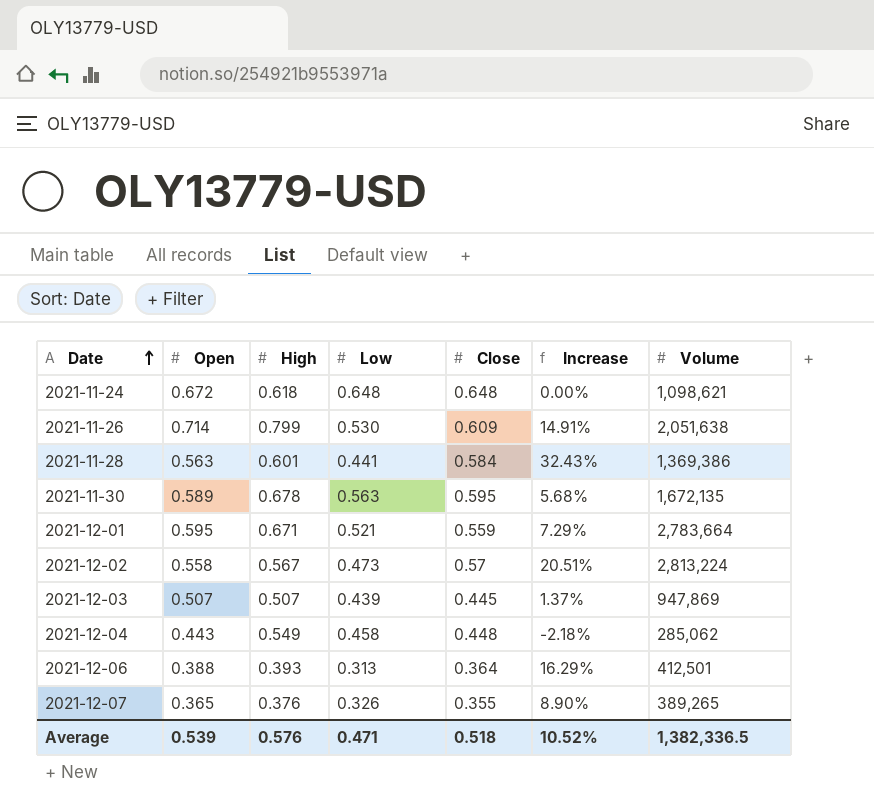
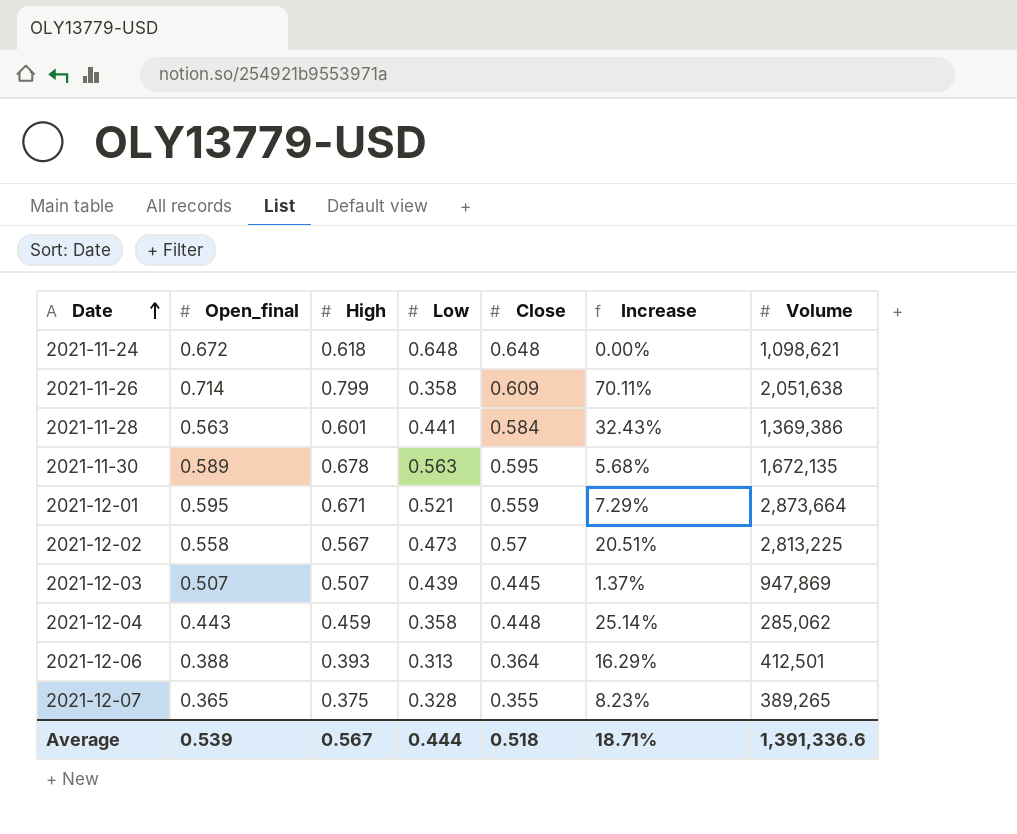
column name: Open -> Open_final
2021-11-26 | Low: 0.530 -> 0.358
2021-11-26 | Increase: 14.91% -> 70.11%
2021-12-01 | Volume: 2,783,664 -> 2,873,664
2021-12-02 | Volume: 2,813,224 -> 2,813,225
2021-12-04 | High: 0.549 -> 0.459
2021-12-04 | Low: 0.458 -> 0.358
2021-12-04 | Increase: -2.18% -> 25.14%
2021-12-07 | High: 0.376 -> 0.375
2021-12-07 | Low: 0.326 -> 0.328
2021-12-07 | Increase: 8.90% -> 8.23%
Average | High: 0.576 -> 0.567
Average | Low: 0.471 -> 0.444
Average | Increase: 10.52% -> 18.71%
Average | Volume: 1,382,336.5 -> 1,391,336.6

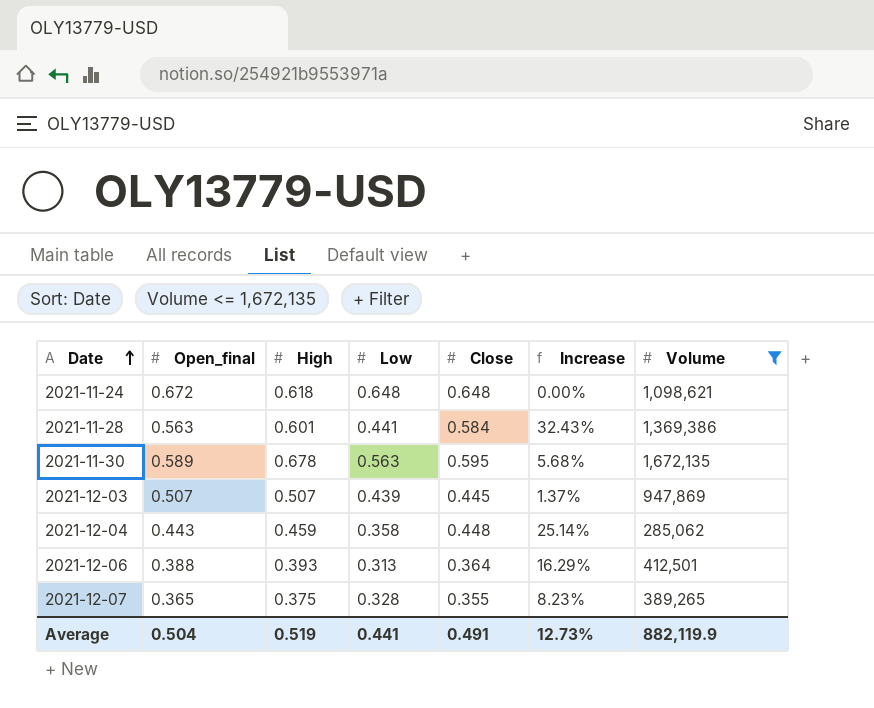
filter: none -> Volume <= 1,672,135
Average | Open_final: 0.539 -> 0.504
Average | High: 0.567 -> 0.519
Average | Low: 0.444 -> 0.441
Average | Close: 0.518 -> 0.491
Average | Increase: 18.71% -> 12.73%
Average | Volume: 1,391,336.6 -> 882,119.9

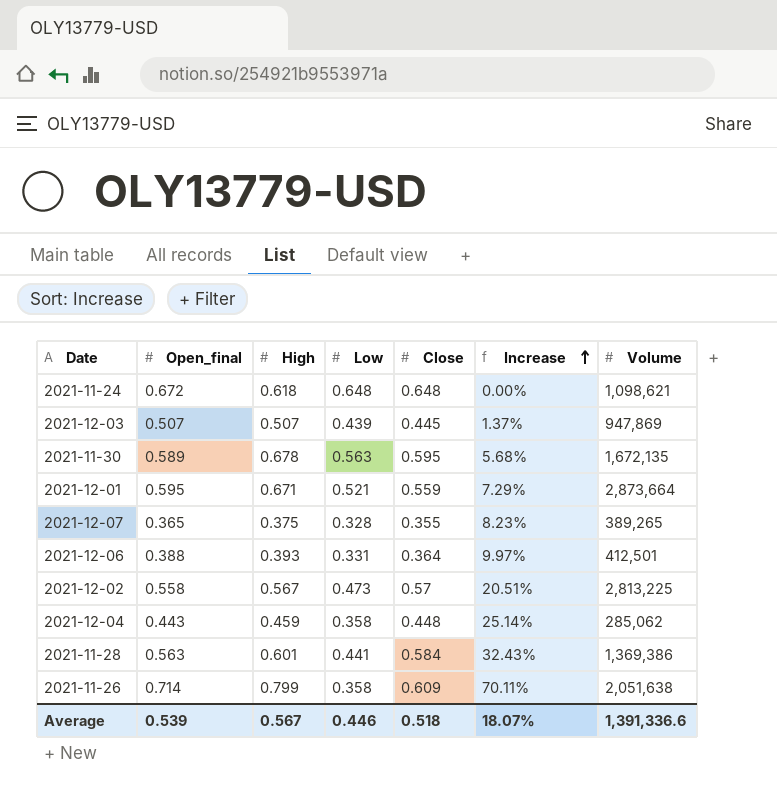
filter: Volume <= 1,672,135 -> none
row order: Date ascending -> Increase ascending
2021-12-06 | Low: 0.313 -> 0.331
2021-12-06 | Increase: 16.29% -> 9.97%
Average | Open_final: 0.504 -> 0.539
Average | High: 0.519 -> 0.567
Average | Low: 0.441 -> 0.446
Average | Close: 0.491 -> 0.518
Average | Increase: 12.73% -> 18.07%
Average | Volume: 882,119.9 -> 1,391,336.6

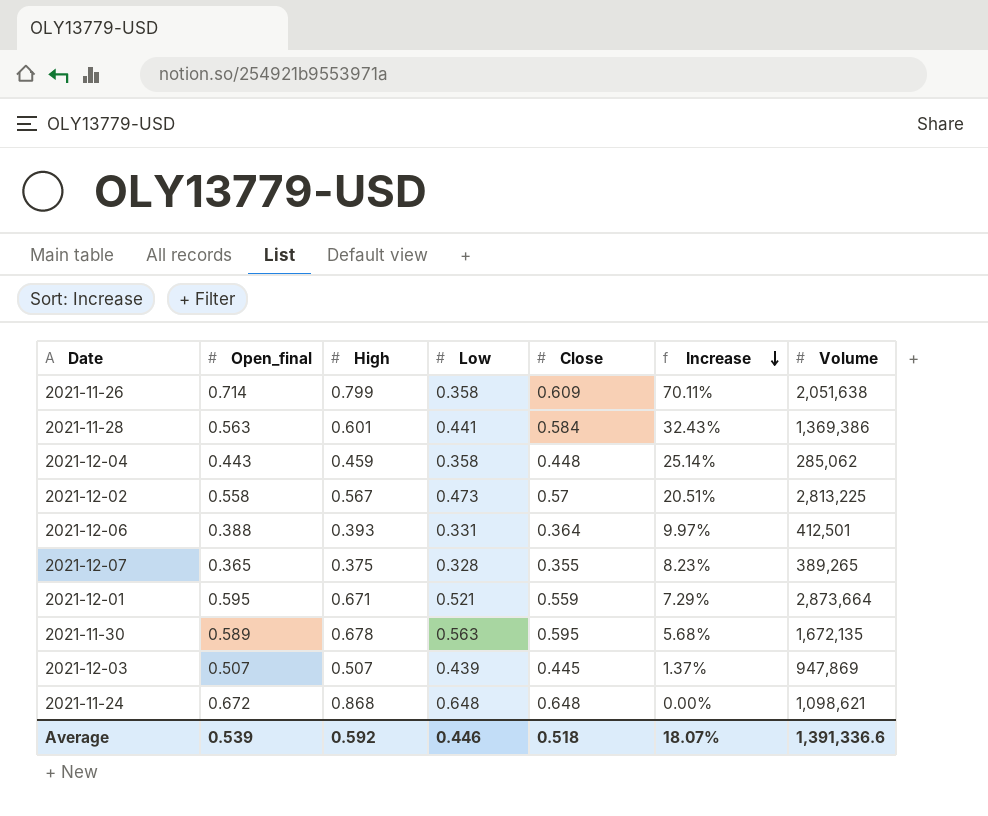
row order: Increase ascending -> Increase descending
2021-11-24 | High: 0.618 -> 0.868
Average | High: 0.567 -> 0.592

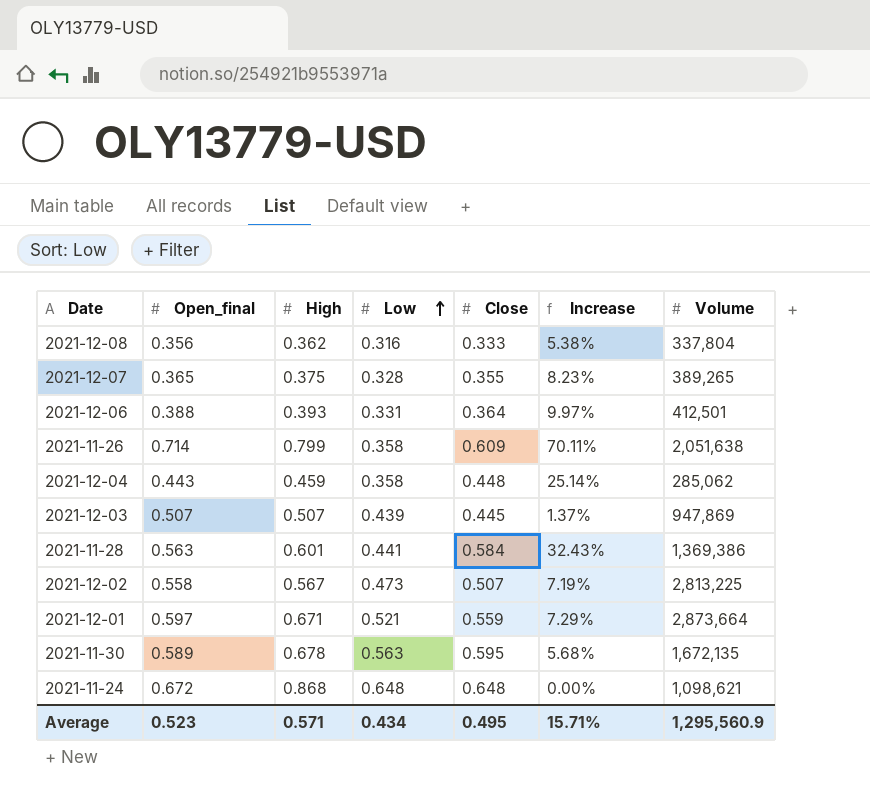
row order: Increase descending -> Low ascending
row 2021-12-08: none -> 0.356 | 0.362 | 0.316 | 0.333 | 5.38% | 337,804
2021-12-02 | Close: 0.57 -> 0.507
2021-12-02 | Increase: 20.51% -> 7.19%
2021-12-01 | Open_final: 0.595 -> 0.597
Average | Open_final: 0.539 -> 0.523
Average | High: 0.592 -> 0.571
Average | Low: 0.446 -> 0.434
Average | Close: 0.518 -> 0.495
Average | Increase: 18.07% -> 15.71%
Average | Volume: 1,391,336.6 -> 1,295,560.9

